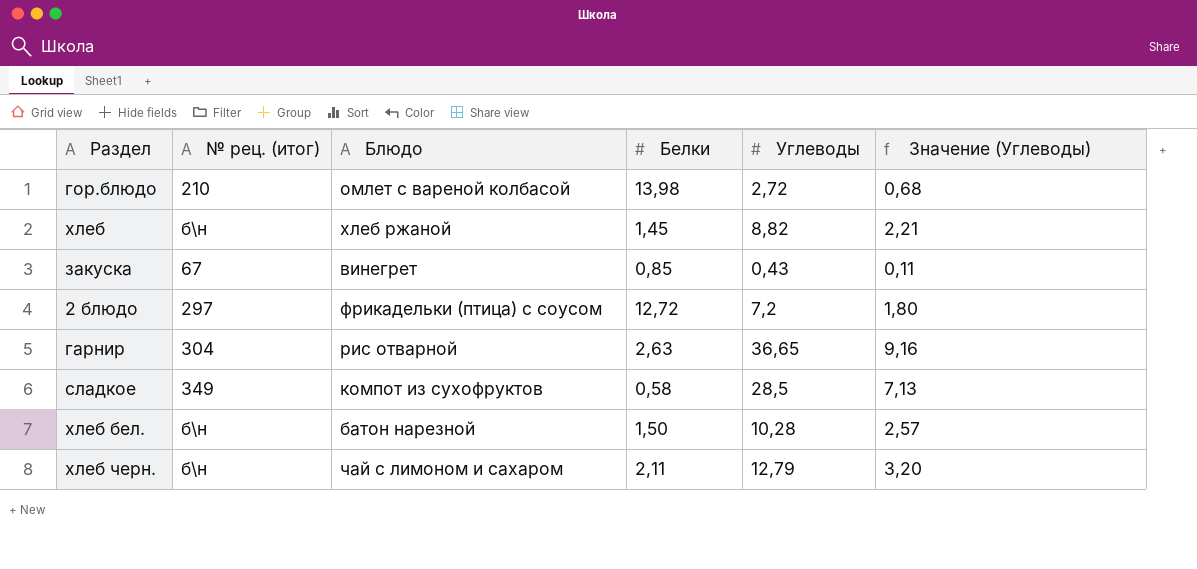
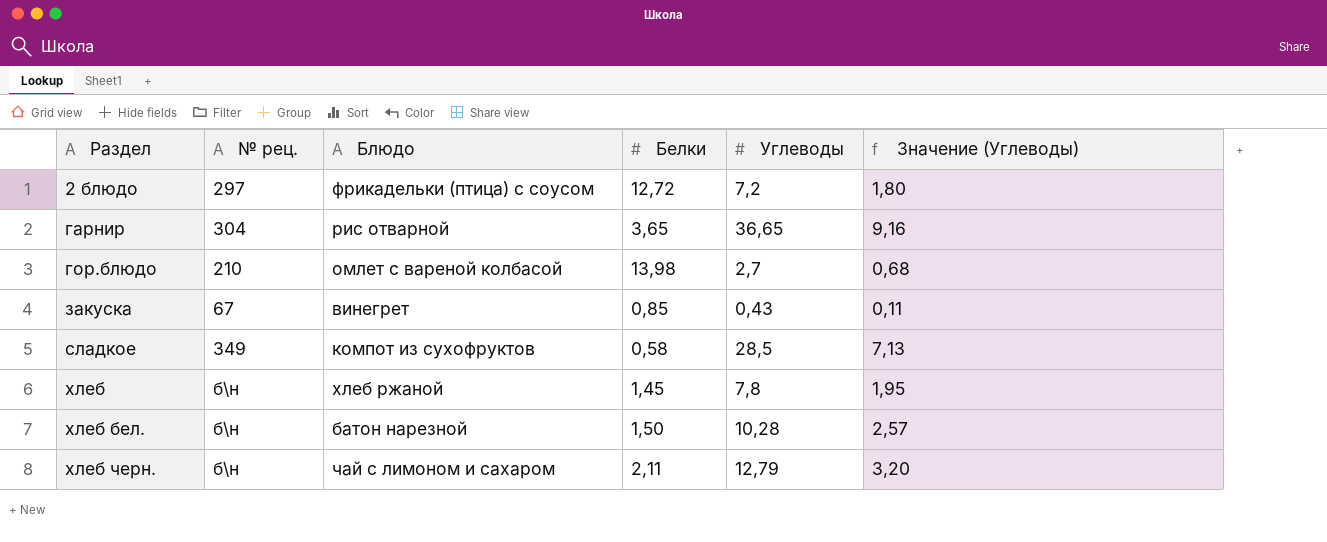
row order: none -> Раздел ascending
column name: № рец. (итог) -> № рец.
гарнир | Белки: 2,63 -> 3,65
гор.блюдо | Углеводы: 2,72 -> 2,7
хлеб | Углеводы: 8,82 -> 7,8
хлеб | Значение (Углеводы): 2,21 -> 1,95

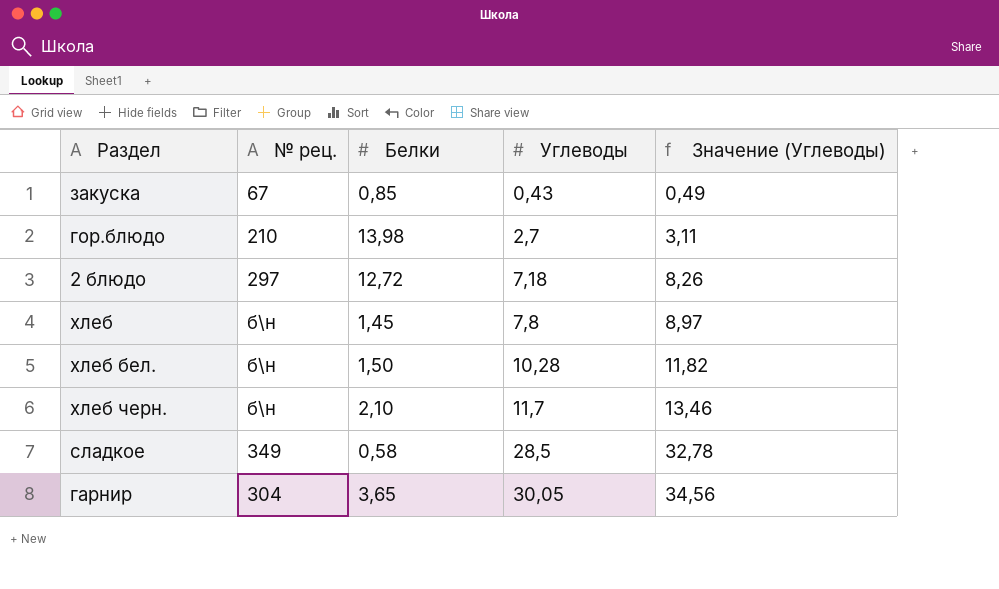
row order: Раздел ascending -> Углеводы ascending
column Блюдо | position: 3 -> none
column Значение (Углеводы) | formula: [Углеводы] * 0,25 -> [Углеводы] * 1,15
2 блюдо | Углеводы: 7,2 -> 7,18
хлеб черн. | Белки: 2,11 -> 2,10
хлеб черн. | Углеводы: 12,79 -> 11,7
гарнир | Углеводы: 36,65 -> 30,05

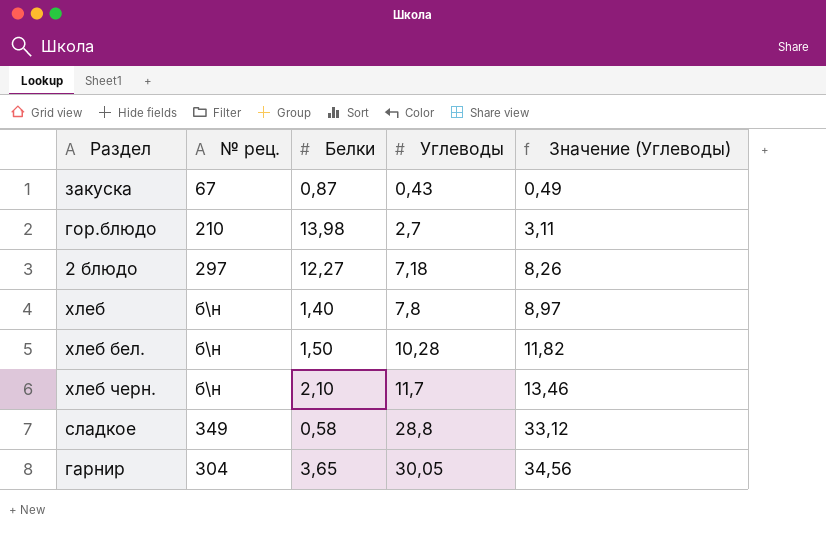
закуска | Белки: 0,85 -> 0,87
2 блюдо | Белки: 12,72 -> 12,27
хлеб | Белки: 1,45 -> 1,40
сладкое | Углеводы: 28,5 -> 28,8
сладкое | Значение (Углеводы): 32,78 -> 33,12

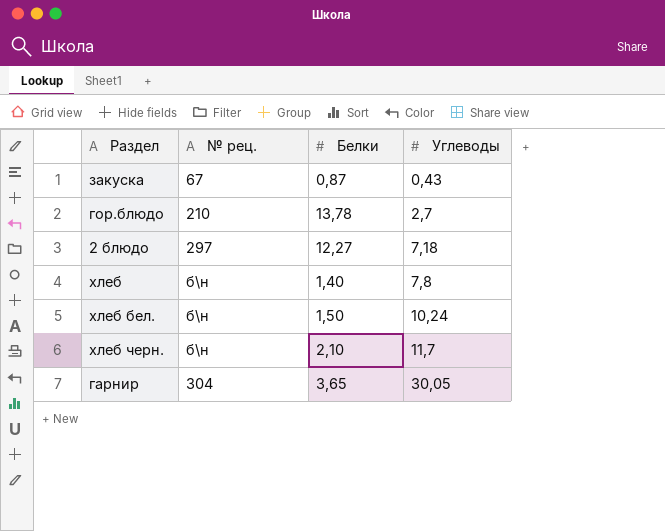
column Значение (Углеводы) | formula: [Углеводы] * 1,15 -> none
row сладкое: 349 | 0,58 | 28,8 | 33,12 -> none
гор.блюдо | Белки: 13,98 -> 13,78
хлеб бел. | Углеводы: 10,28 -> 10,24

